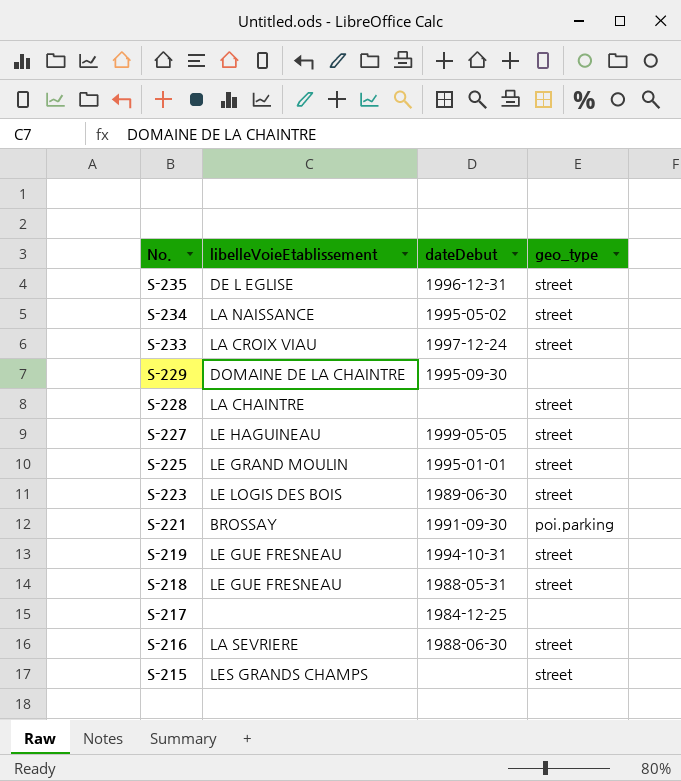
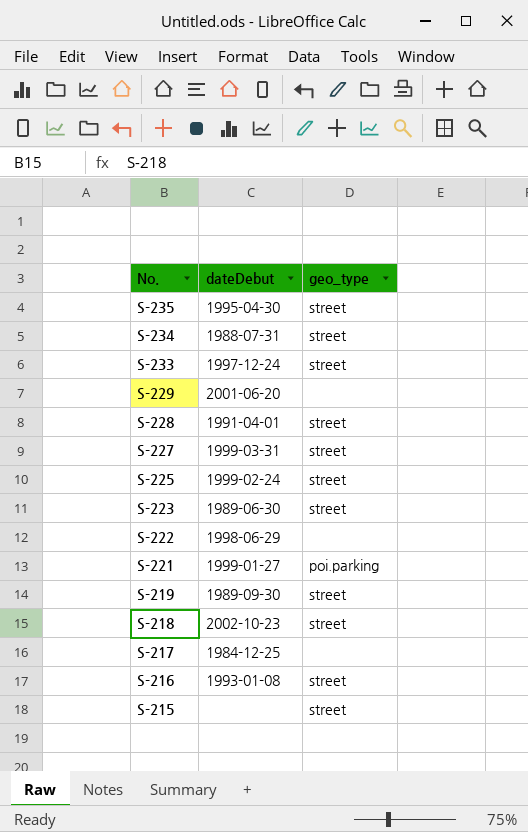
column libelleVoieEtablissement | position: 2 -> none
S-235 | dateDebut: 1996-12-31 -> 1995-04-30
S-234 | dateDebut: 1995-05-02 -> 1988-07-31
S-229 | dateDebut: 1995-09-30 -> 2001-06-20
S-228 | dateDebut: none -> 1991-04-01
S-227 | dateDebut: 1999-05-05 -> 1999-03-31
S-225 | dateDebut: 1995-01-01 -> 1999-02-24
row S-222: none -> 1998-06-29 | none
S-221 | dateDebut: 1991-09-30 -> 1999-01-27
S-219 | dateDebut: 1994-10-31 -> 1989-09-30
S-218 | dateDebut: 1988-05-31 -> 2002-10-23
S-216 | dateDebut: 1988-06-30 -> 1993-01-08

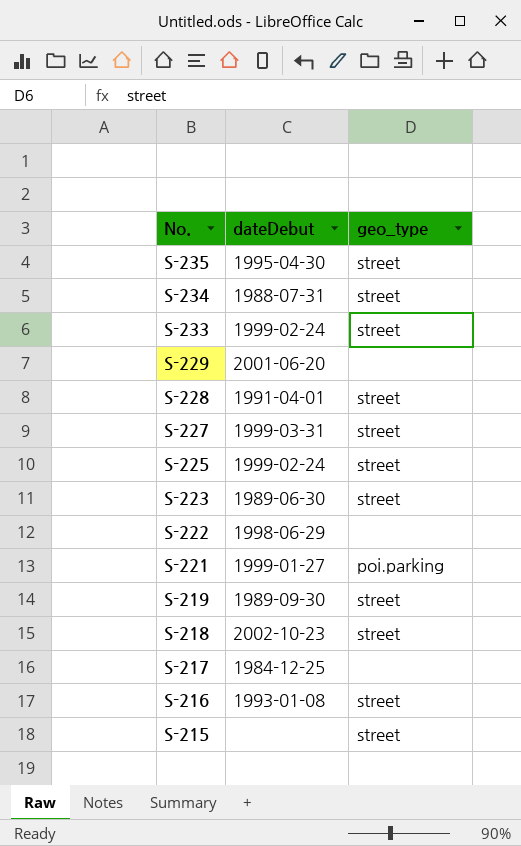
S-233 | dateDebut: 1997-12-24 -> 1999-02-24

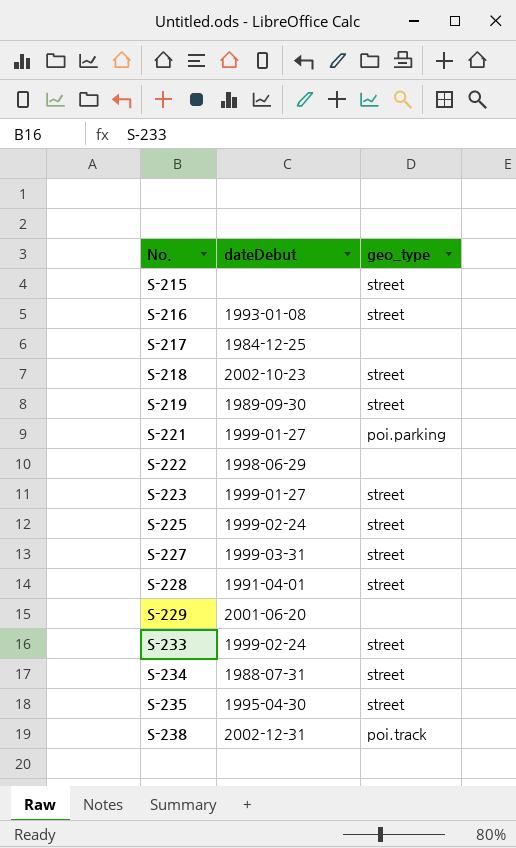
row order: No. descending -> No. ascending
S-223 | dateDebut: 1989-06-30 -> 1999-01-27
row S-238: none -> 2002-12-31 | poi.track

